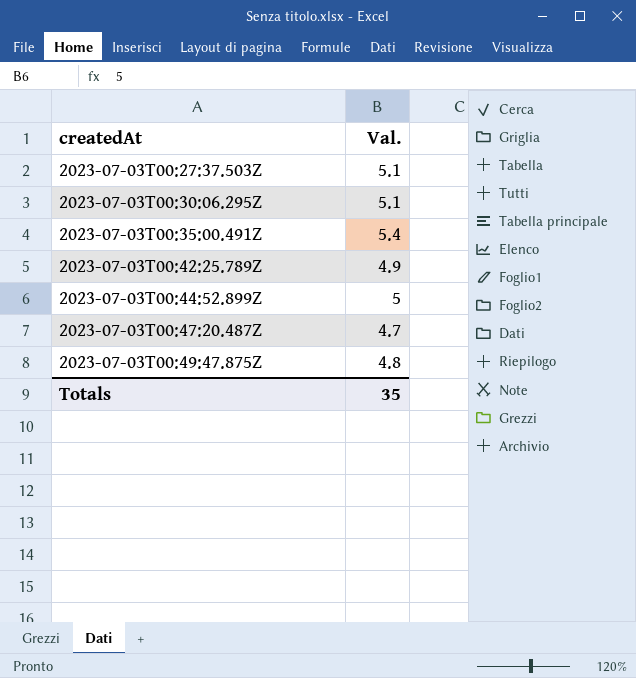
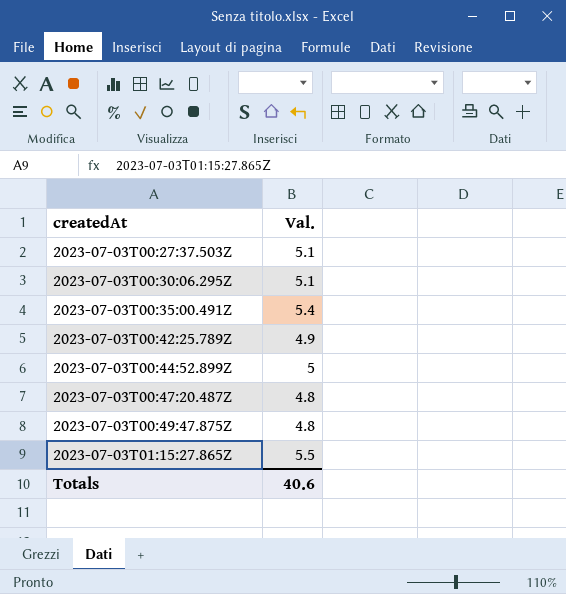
2023-07-03T00:47:20.487Z | Val.: 4.7 -> 4.8
row 2023-07-03T01:15:27.865Z: none -> 5.5
Totals | Val.: 35 -> 40.6

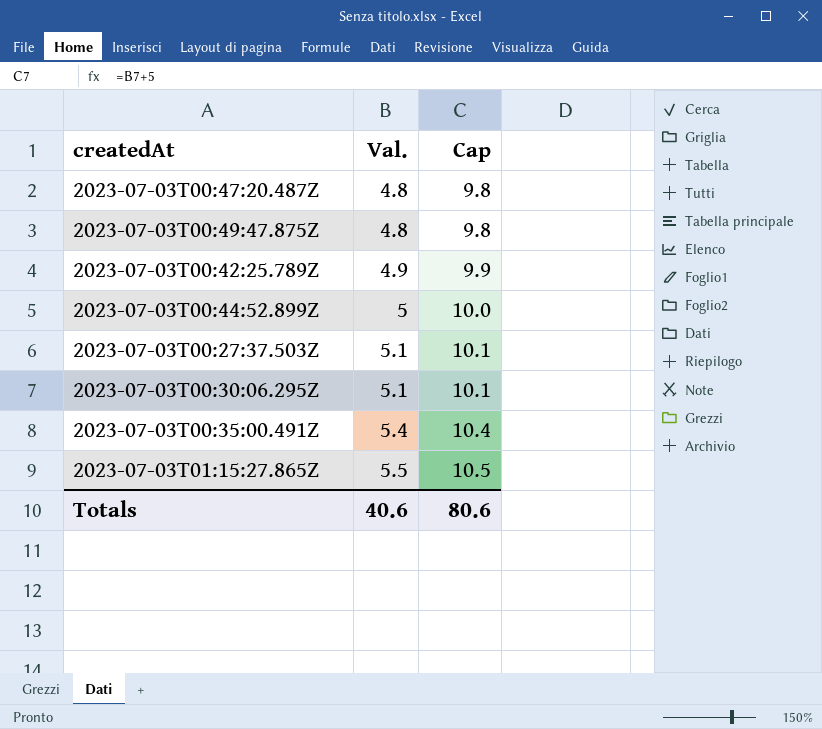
row order: createdAt ascending -> Val. ascending
column Cap | formula: none -> [Val.] + 5

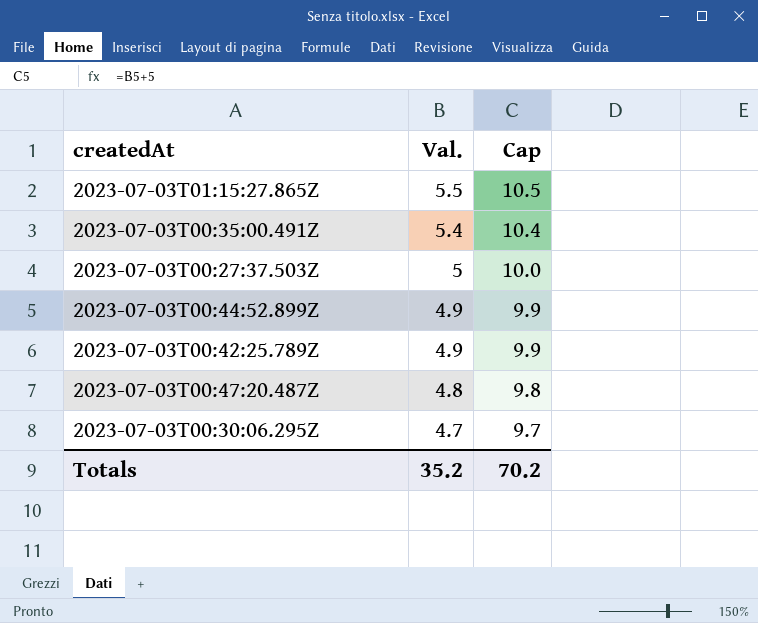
row order: Val. ascending -> Val. descending
row 2023-07-03T00:49:47.875Z: 4.8 | 9.8 -> none
2023-07-03T00:27:37.503Z | Val.: 5.1 -> 5
2023-07-03T00:27:37.503Z | Cap: 10.1 -> 10.0
2023-07-03T00:44:52.899Z | Val.: 5 -> 4.9
2023-07-03T00:44:52.899Z | Cap: 10.0 -> 9.9
2023-07-03T00:30:06.295Z | Val.: 5.1 -> 4.7
2023-07-03T00:30:06.295Z | Cap: 10.1 -> 9.7
Totals | Val.: 40.6 -> 35.2
Totals | Cap: 80.6 -> 70.2

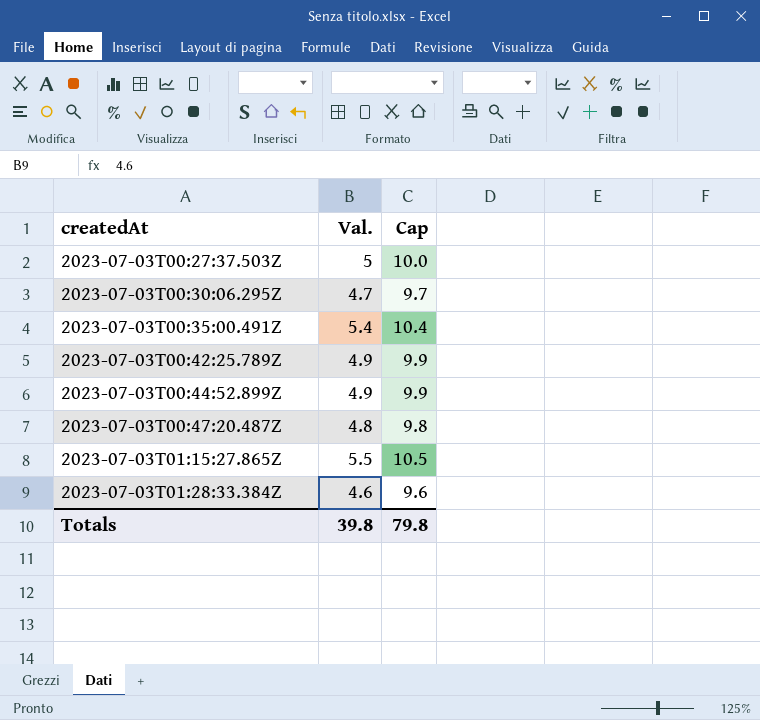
row order: Val. descending -> createdAt ascending
row 2023-07-03T01:28:33.384Z: none -> 4.6 | 9.6
Totals | Val.: 35.2 -> 39.8
Totals | Cap: 70.2 -> 79.8

